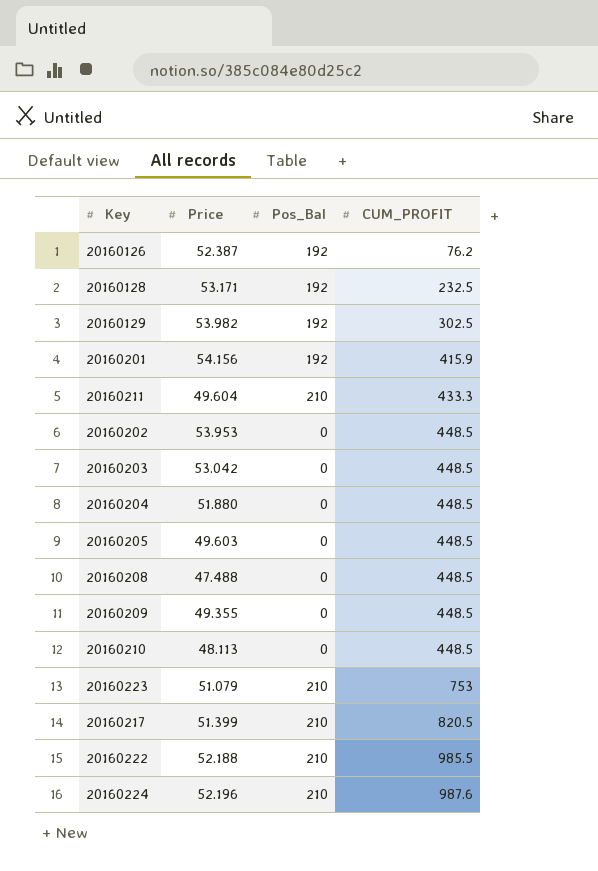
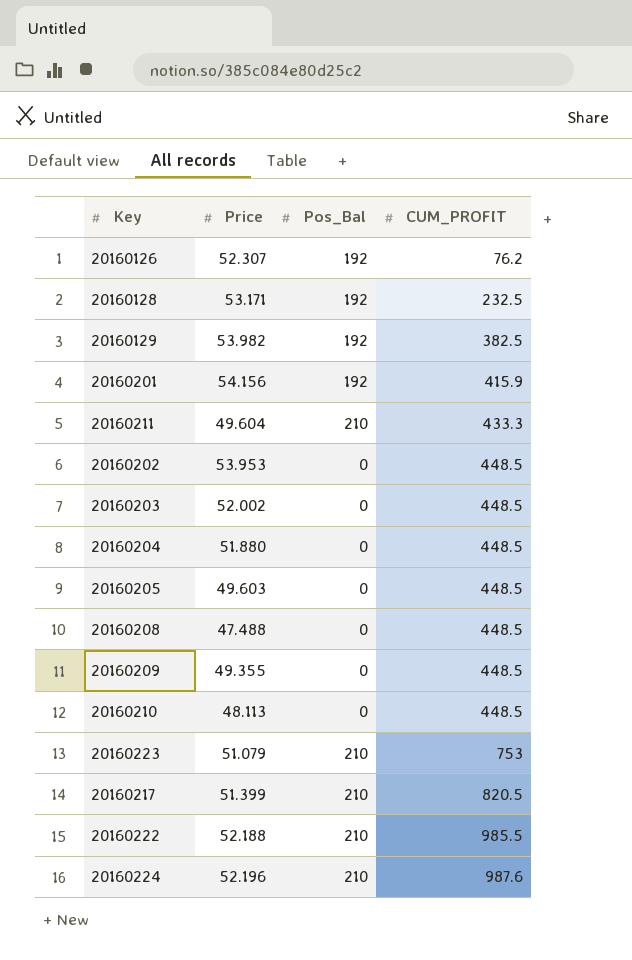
20160126 | Price: 52.387 -> 52.307
20160129 | CUM_PROFIT: 302.5 -> 382.5
20160203 | Price: 53.042 -> 52.002

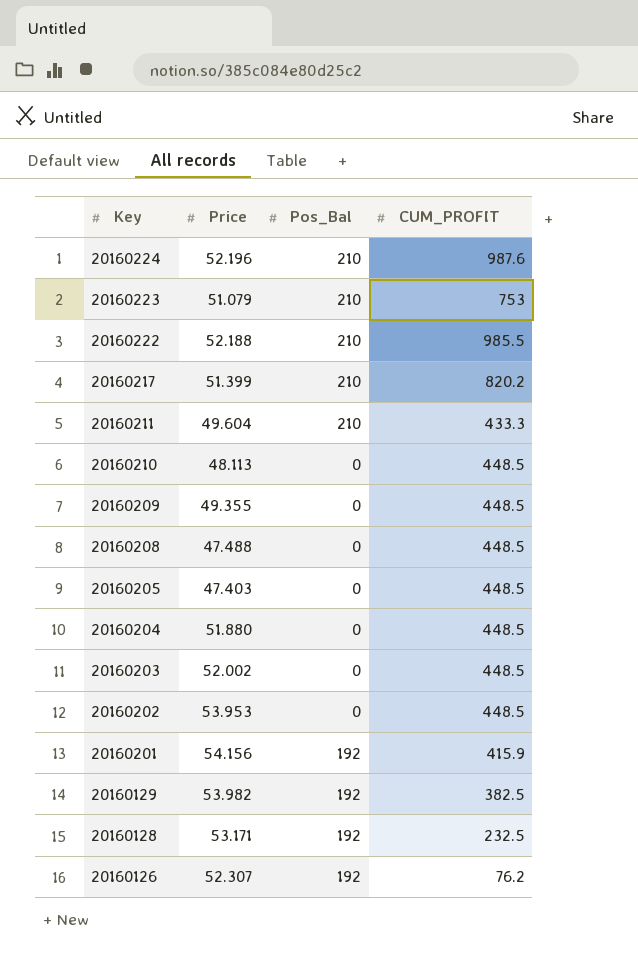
row order: CUM_PROFIT ascending -> Key descending
20160217 | CUM_PROFIT: 820.5 -> 820.2
20160205 | Price: 49.603 -> 47.403

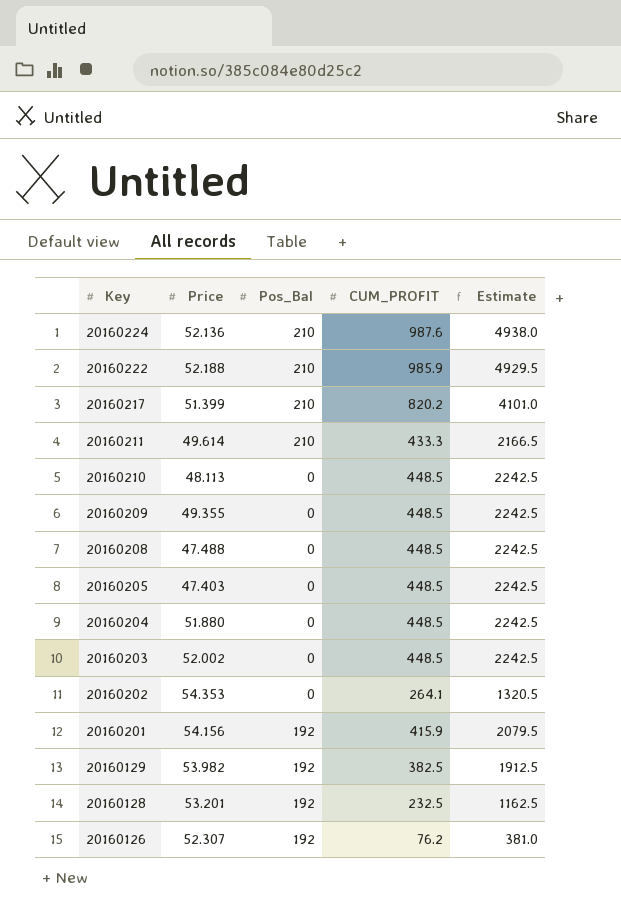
column Estimate | formula: none -> [CUM_PROFIT] * 5
row 20160223: 51.079 | 210 | 753 -> none
20160224 | Price: 52.196 -> 52.136
20160222 | CUM_PROFIT: 985.5 -> 985.9
20160211 | Price: 49.604 -> 49.614
20160202 | Price: 53.953 -> 54.353
20160202 | CUM_PROFIT: 448.5 -> 264.1
20160128 | Price: 53.171 -> 53.201

